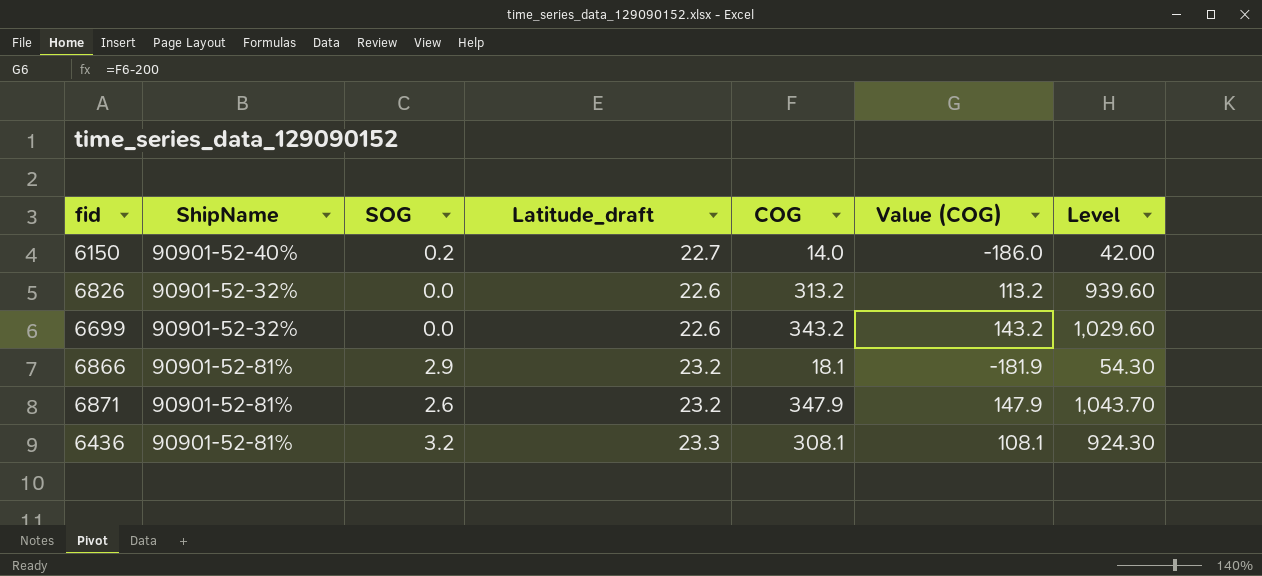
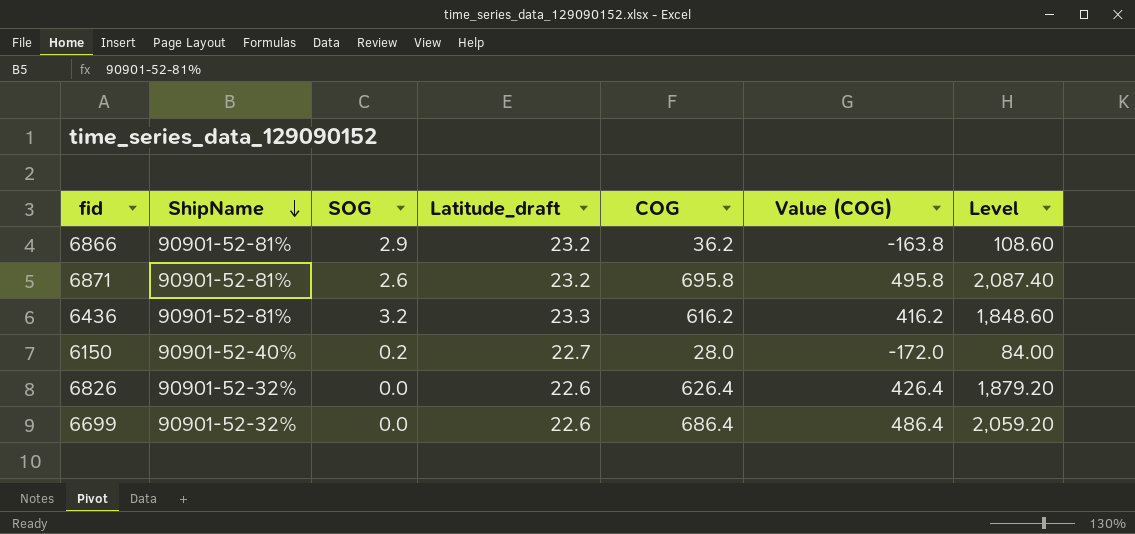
row order: none -> ShipName descending
6866 | COG: 18.1 -> 36.2
6866 | Value (COG): -181.9 -> -163.8
6866 | Level: 54.30 -> 108.60
6871 | COG: 347.9 -> 695.8
6871 | Value (COG): 147.9 -> 495.8
6871 | Level: 1,043.70 -> 2,087.40
6436 | COG: 308.1 -> 616.2
6436 | Value (COG): 108.1 -> 416.2
6436 | Level: 924.30 -> 1,848.60
6150 | COG: 14.0 -> 28.0
6150 | Value (COG): -186.0 -> -172.0
6150 | Level: 42.00 -> 84.00
6826 | COG: 313.2 -> 626.4
6826 | Value (COG): 113.2 -> 426.4
6826 | Level: 939.60 -> 1,879.20
6699 | COG: 343.2 -> 686.4
6699 | Value (COG): 143.2 -> 486.4
6699 | Level: 1,029.60 -> 2,059.20

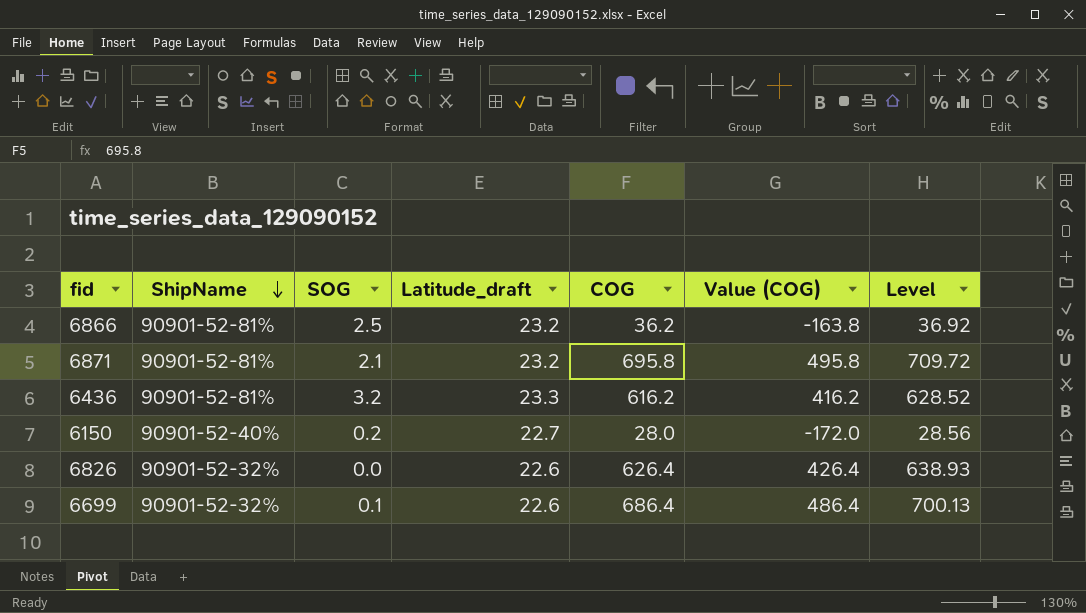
column Level | formula: [COG] * 3 -> [COG] * 1.02
6866 | SOG: 2.9 -> 2.5
6871 | SOG: 2.6 -> 2.1
6699 | SOG: 0.0 -> 0.1

